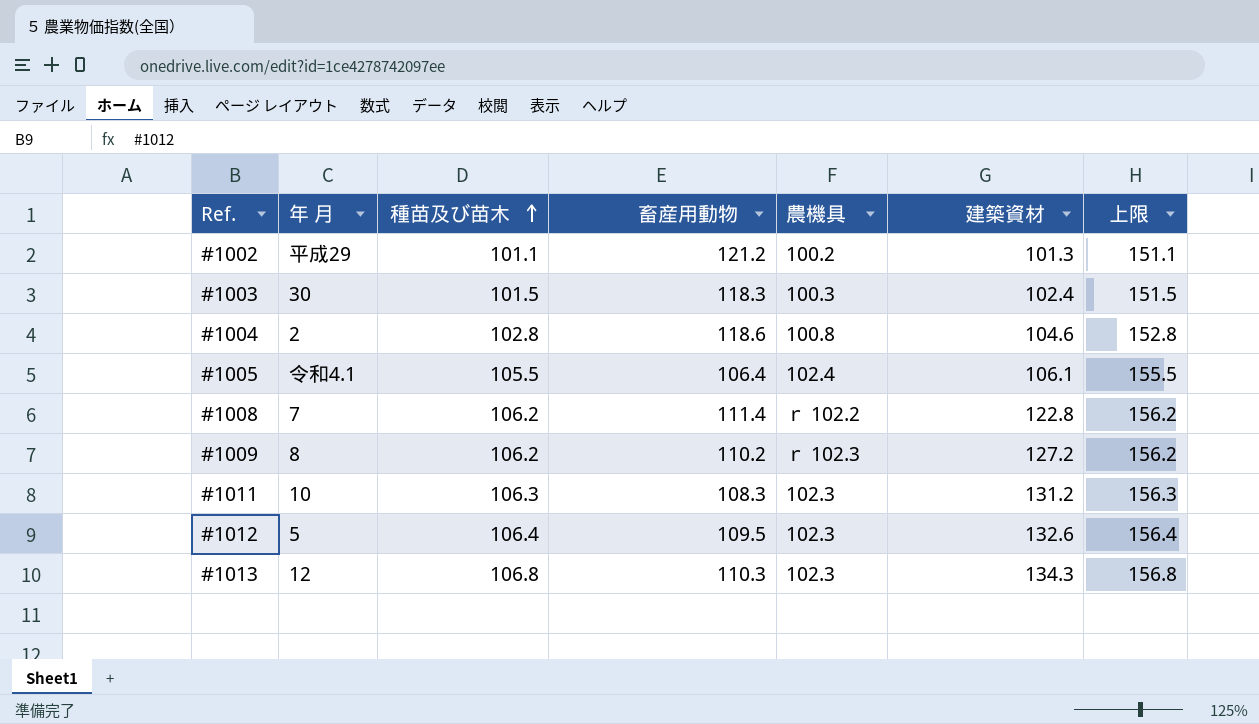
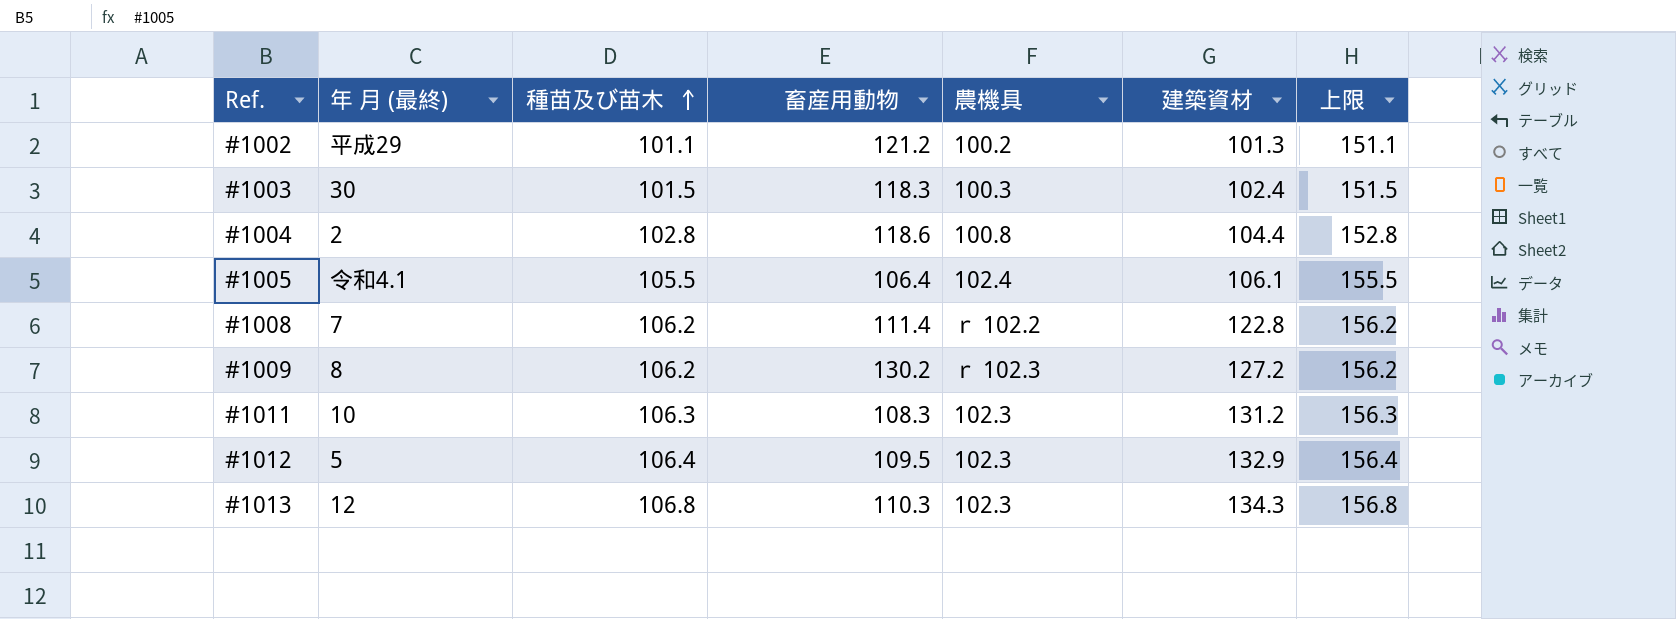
column name: 年 月 -> 年 月 (最終)
#1004 | 建築資材: 104.6 -> 104.4
#1009 | 畜産用動物: 110.2 -> 130.2
#1012 | 建築資材: 132.6 -> 132.9

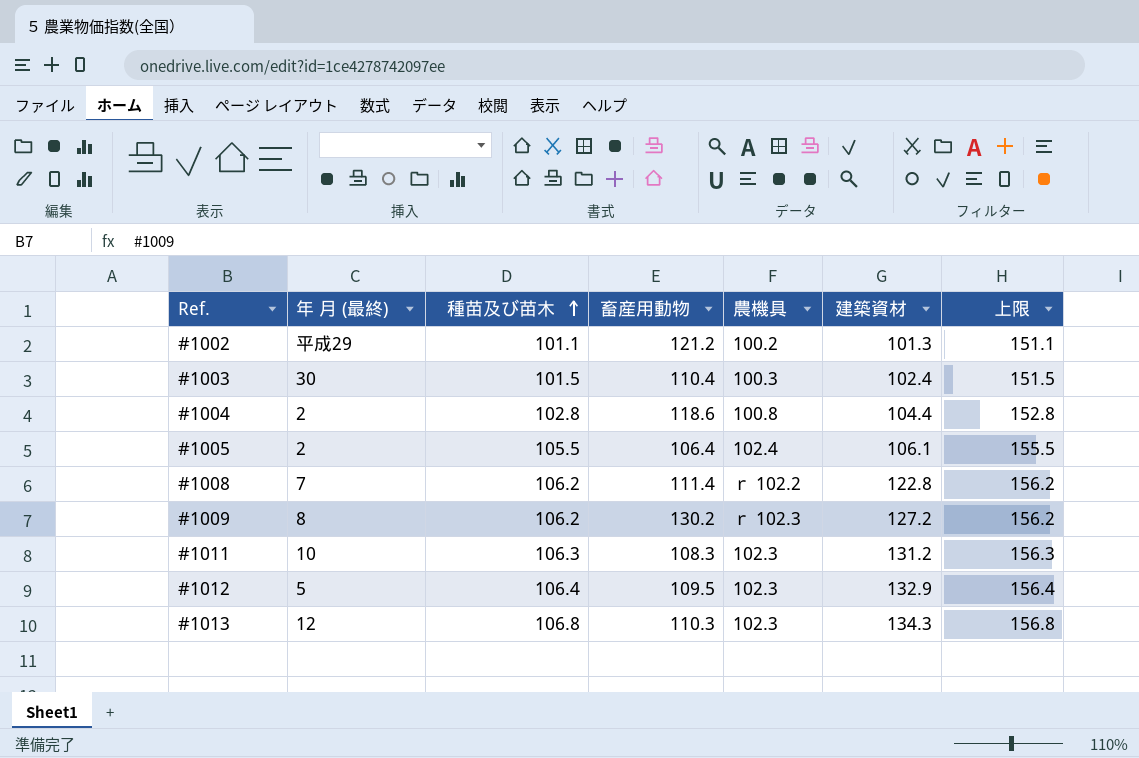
#1003 | 畜産用動物: 118.3 -> 110.4
#1005 | 年 月 (最終): 令和4.1 -> 2

